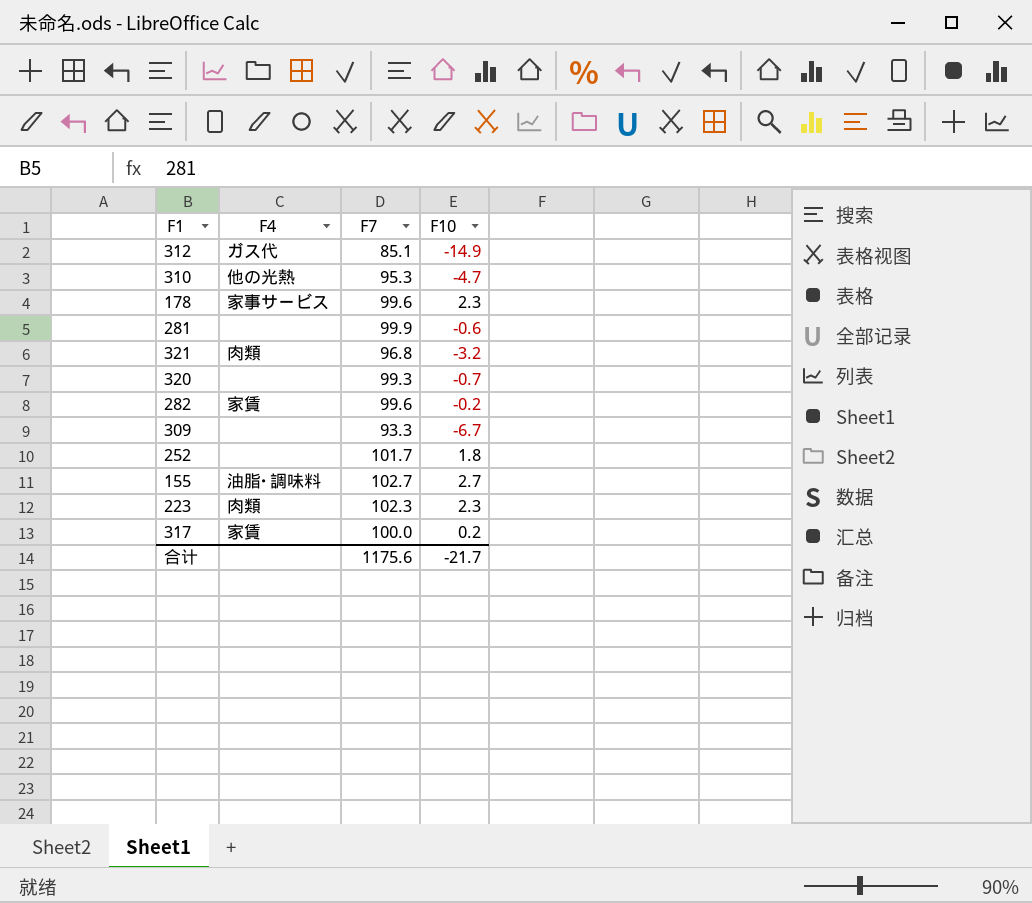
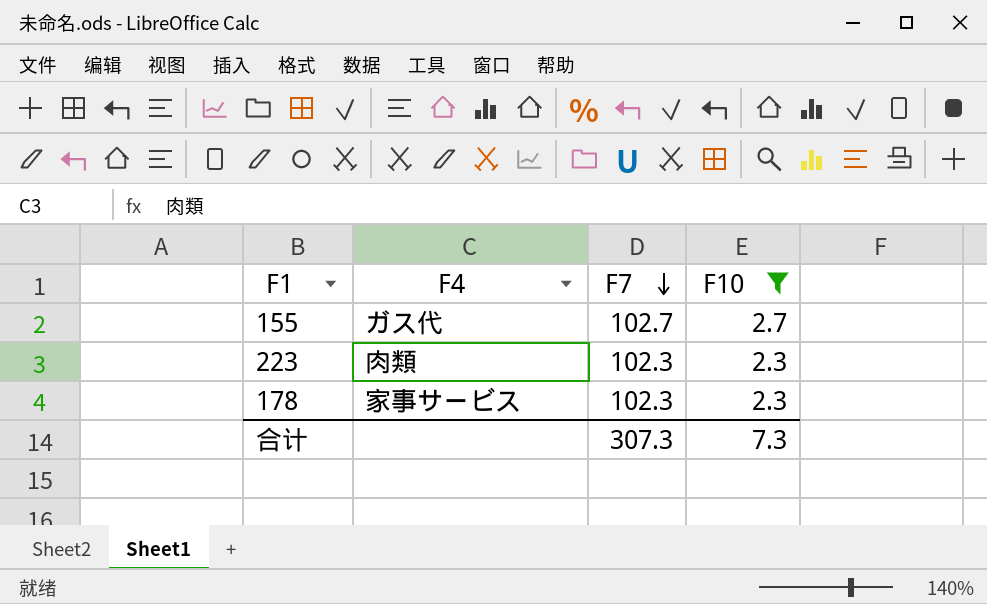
filter: none -> F10 >= 2.3
row order: none -> F7 descending
155 | F4: 油脂･調味料 -> ガス代
178 | F7: 99.6 -> 102.3
合计 | F7: 1175.6 -> 307.3
合计 | F10: -21.7 -> 7.3

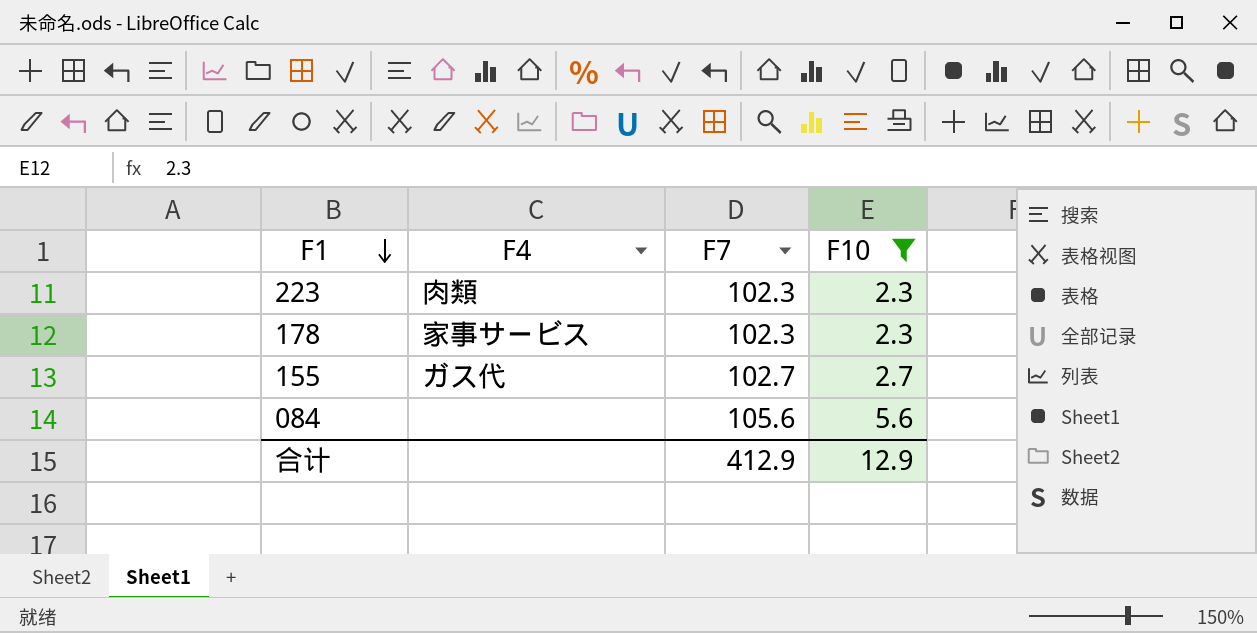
row order: F7 descending -> F1 descending
row 084: none -> none | 105.6 | 5.6
合计 | F7: 307.3 -> 412.9
合计 | F10: 7.3 -> 12.9

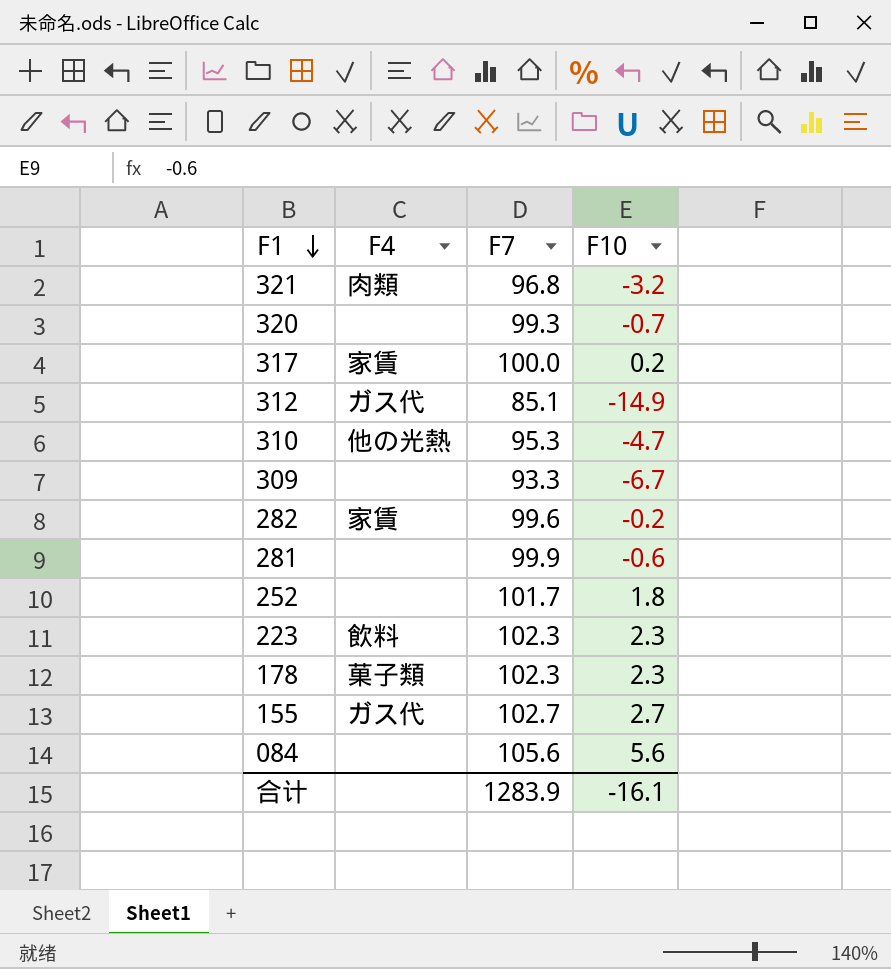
filter: F10 >= 2.3 -> none
223 | F4: 肉類 -> 飲料
178 | F4: 家事サービス -> 菓子類
合计 | F7: 412.9 -> 1283.9
合计 | F10: 12.9 -> -16.1

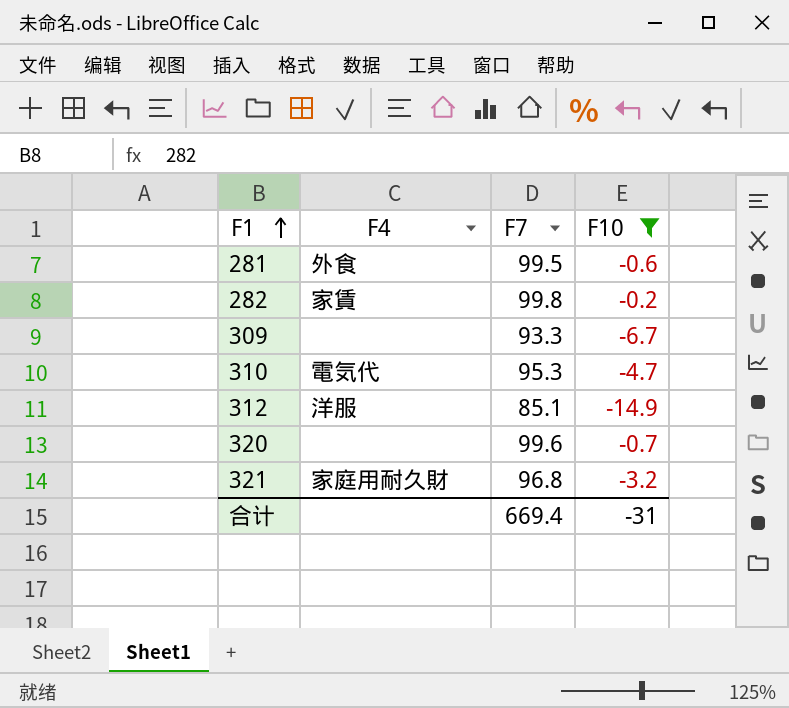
filter: none -> F10 <= -0.2
row order: F1 descending -> F1 ascending
281 | F4: none -> 外食
281 | F7: 99.9 -> 99.5
282 | F7: 99.6 -> 99.8
310 | F4: 他の光熱 -> 電気代
312 | F4: ガス代 -> 洋服
320 | F7: 99.3 -> 99.6
321 | F4: 肉類 -> 家庭用耐久財
合计 | F7: 1283.9 -> 669.4
合计 | F10: -16.1 -> -31

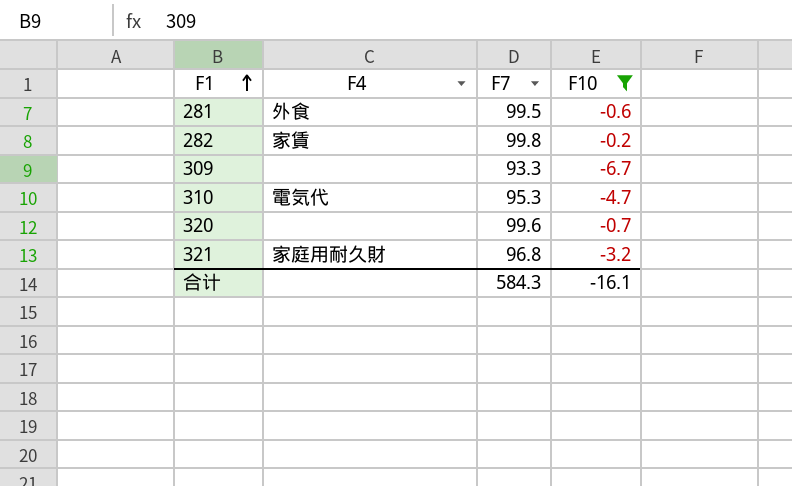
row 312: 洋服 | 85.1 | -14.9 -> none
合计 | F7: 669.4 -> 584.3
合计 | F10: -31 -> -16.1

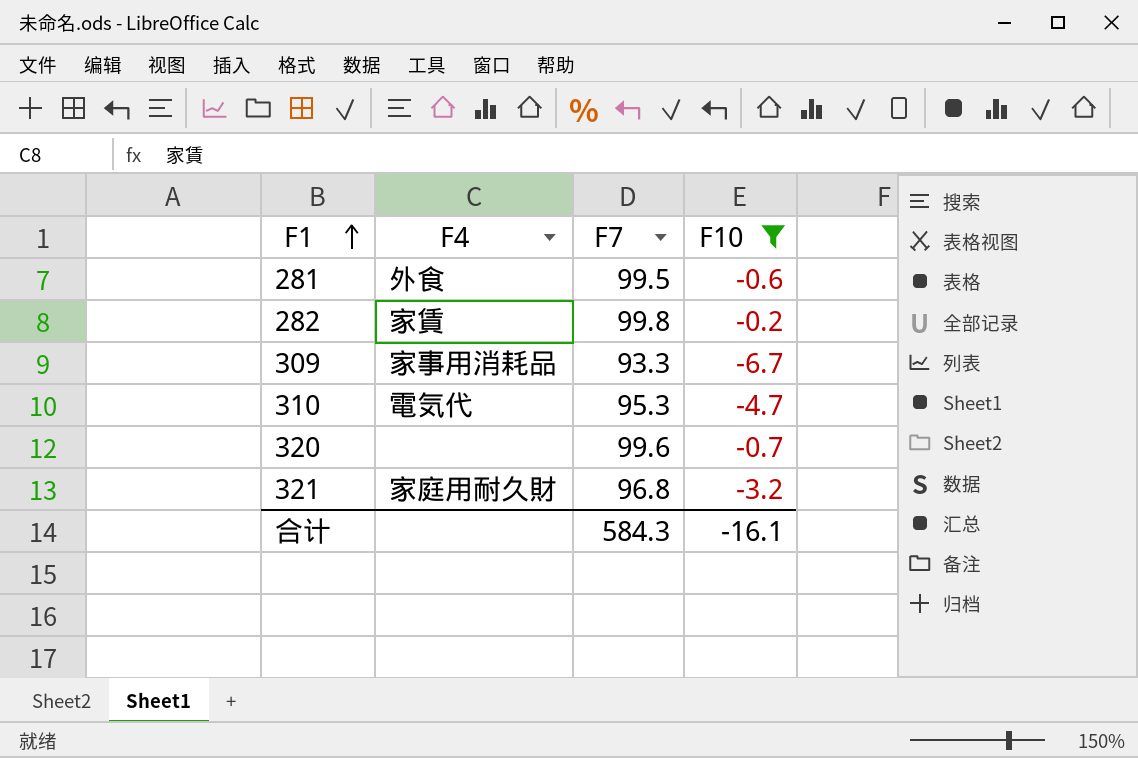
309 | F4: none -> 家事用消耗品

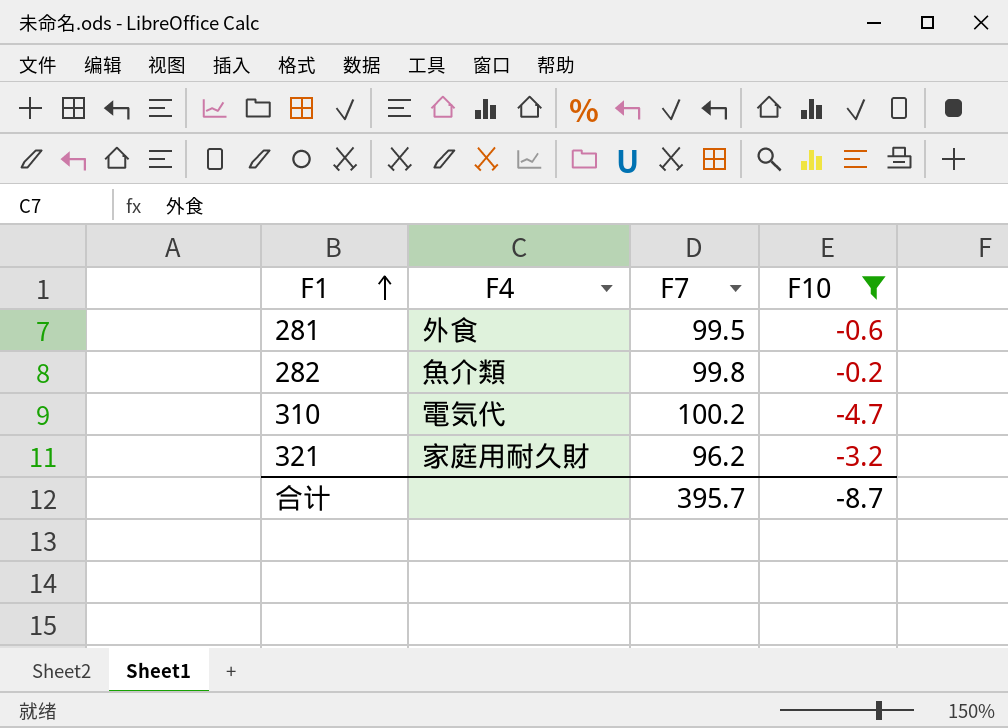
row 309: 家事用消耗品 | 93.3 | -6.7 -> none
row 320: none | 99.6 | -0.7 -> none
282 | F4: 家賃 -> 魚介類
310 | F7: 95.3 -> 100.2
321 | F7: 96.8 -> 96.2
合计 | F7: 584.3 -> 395.7
合计 | F10: -16.1 -> -8.7

